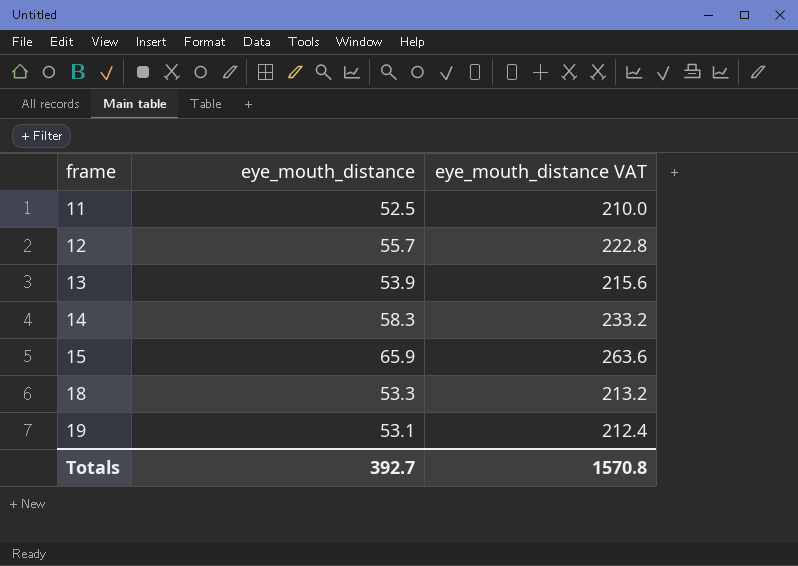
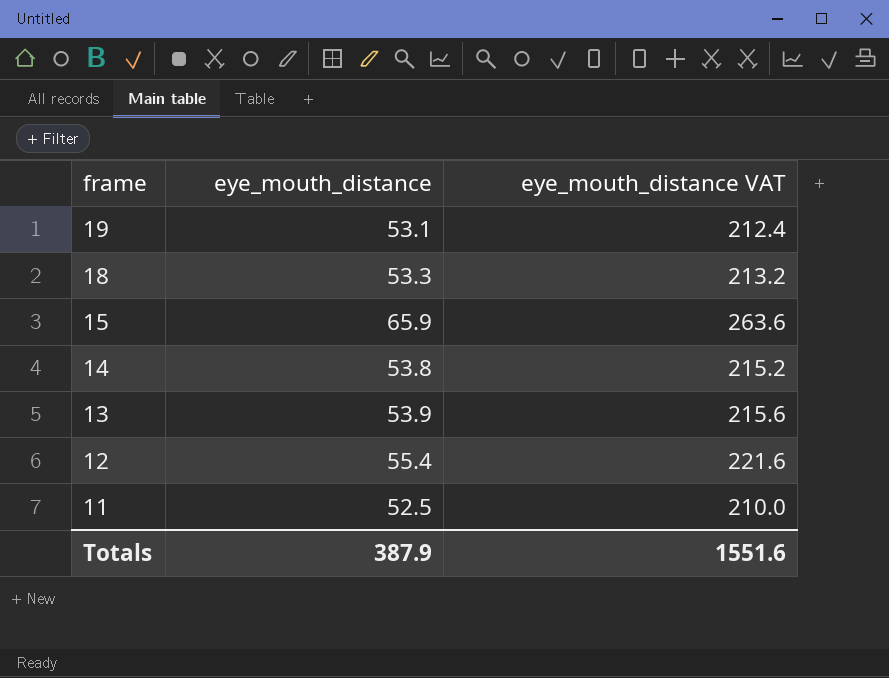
row order: frame ascending -> frame descending
14 | eye_mouth_distance: 58.3 -> 53.8
14 | eye_mouth_distance VAT: 233.2 -> 215.2
12 | eye_mouth_distance: 55.7 -> 55.4
12 | eye_mouth_distance VAT: 222.8 -> 221.6
Totals | eye_mouth_distance: 392.7 -> 387.9
Totals | eye_mouth_distance VAT: 1570.8 -> 1551.6

